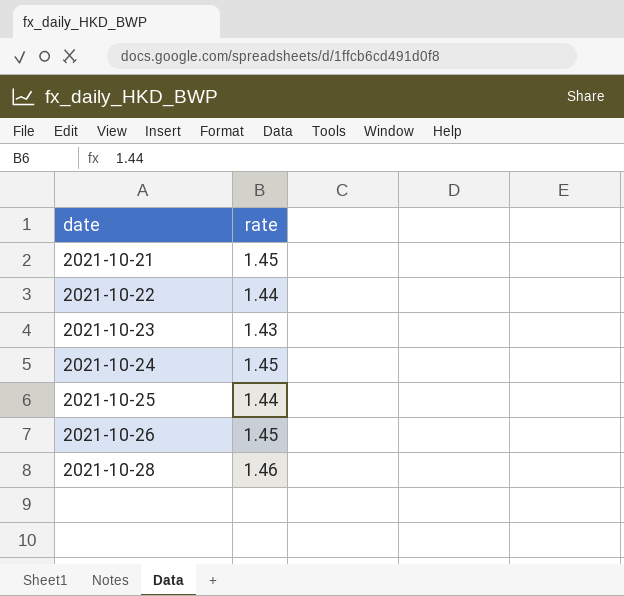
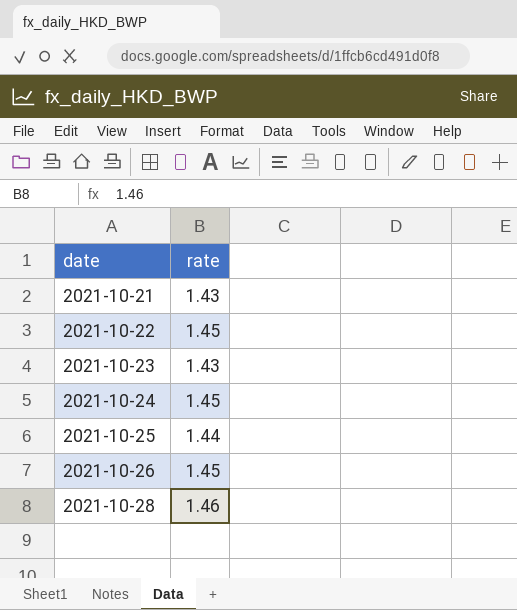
2021-10-21 | rate: 1.45 -> 1.43
2021-10-22 | rate: 1.44 -> 1.45

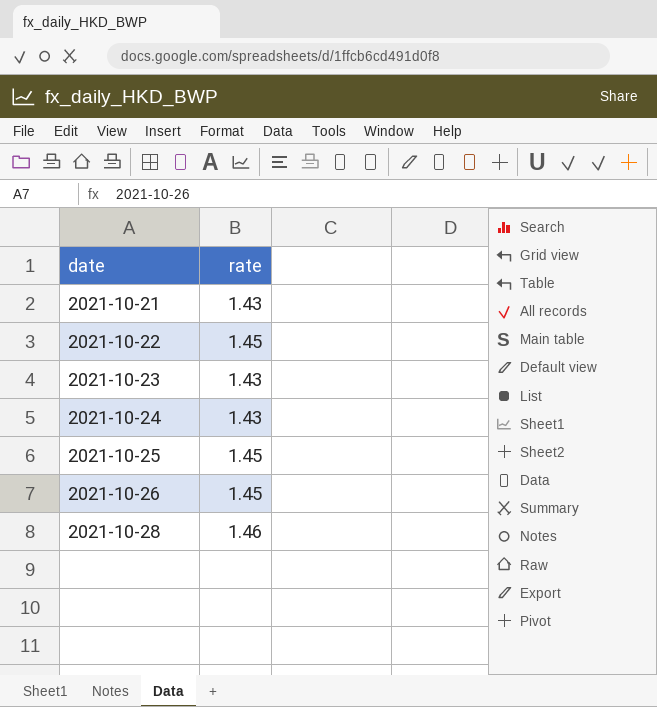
2021-10-24 | rate: 1.45 -> 1.43
2021-10-25 | rate: 1.44 -> 1.45

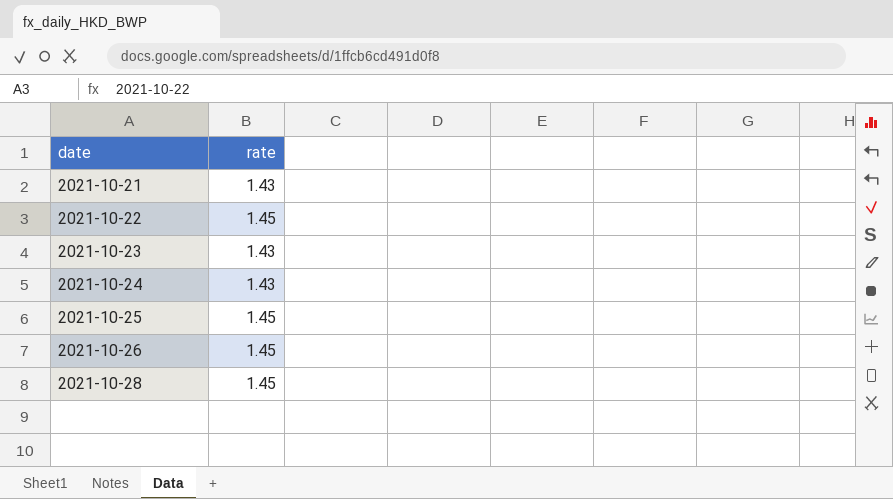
2021-10-28 | rate: 1.46 -> 1.45

